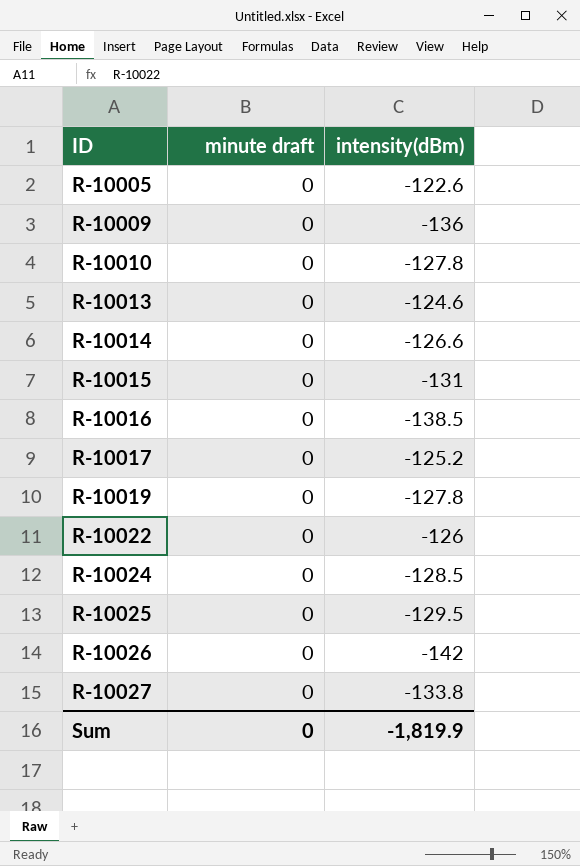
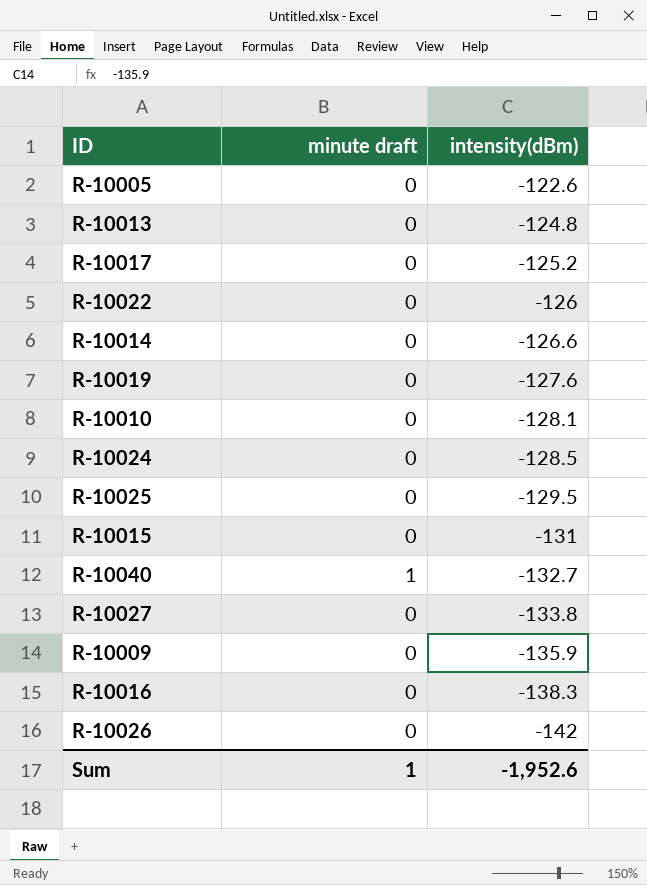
row order: ID ascending -> intensity(dBm) descending
R-10013 | intensity(dBm): -124.6 -> -124.8
R-10019 | intensity(dBm): -127.8 -> -127.6
R-10010 | intensity(dBm): -127.8 -> -128.1
row R-10040: none -> 1 | -132.7
R-10009 | intensity(dBm): -136 -> -135.9
R-10016 | intensity(dBm): -138.5 -> -138.3
Sum | minute draft: 0 -> 1
Sum | intensity(dBm): -1,819.9 -> -1,952.6

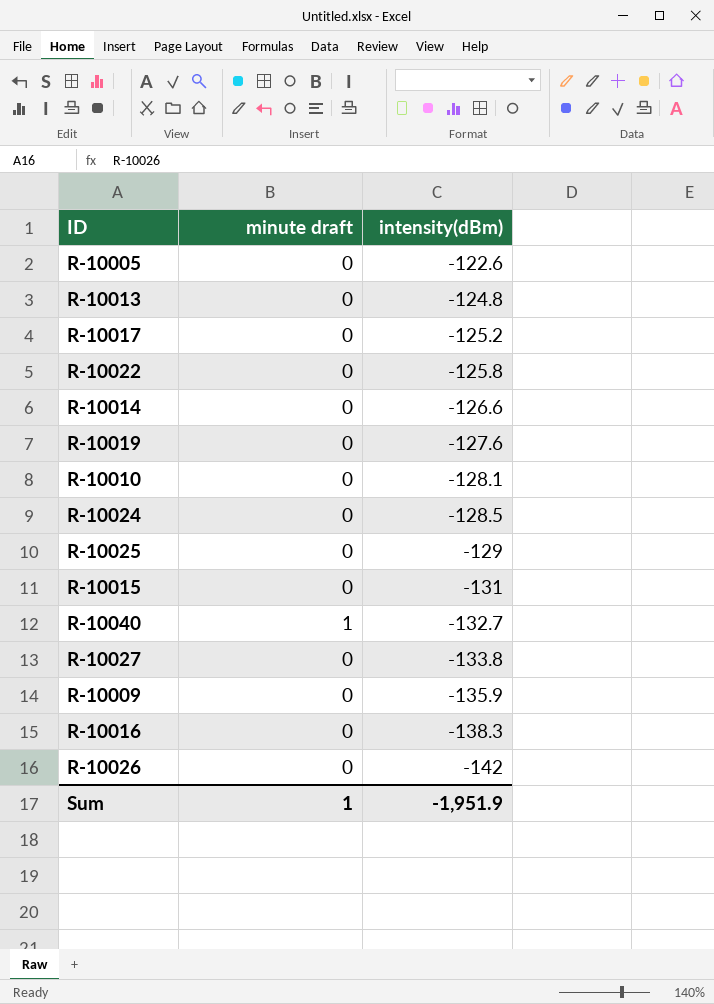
R-10022 | intensity(dBm): -126 -> -125.8
R-10025 | intensity(dBm): -129.5 -> -129
Sum | intensity(dBm): -1,952.6 -> -1,951.9

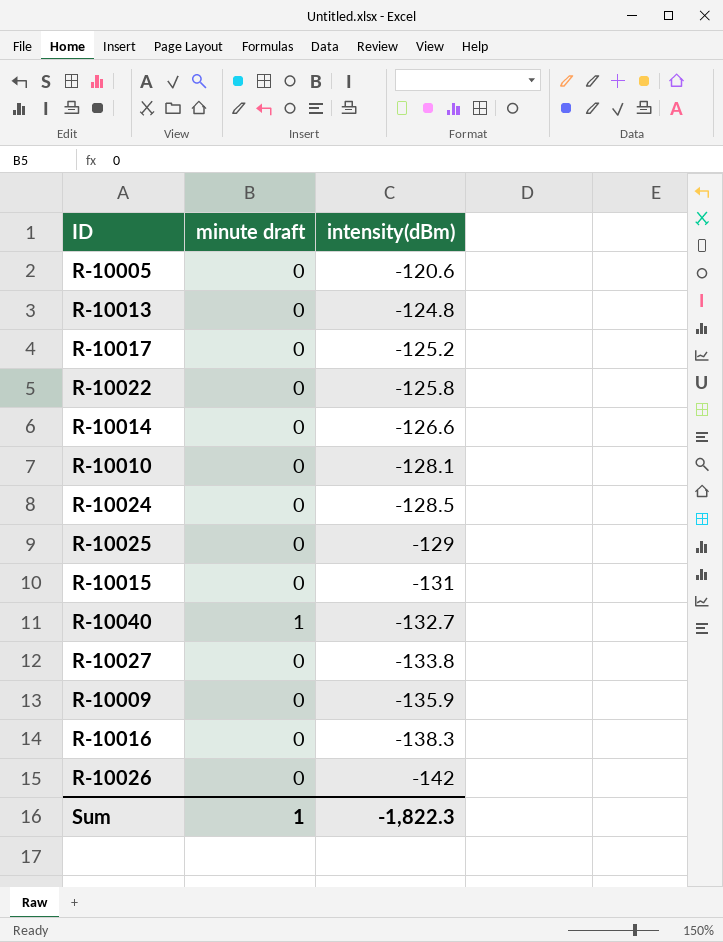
row R-10019: 0 | -127.6 -> none
R-10005 | intensity(dBm): -122.6 -> -120.6
Sum | intensity(dBm): -1,951.9 -> -1,822.3

